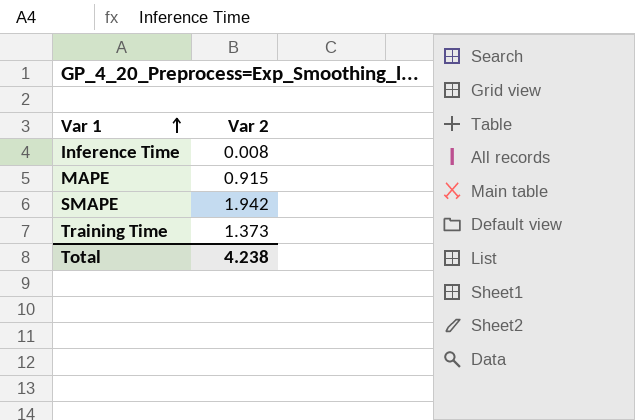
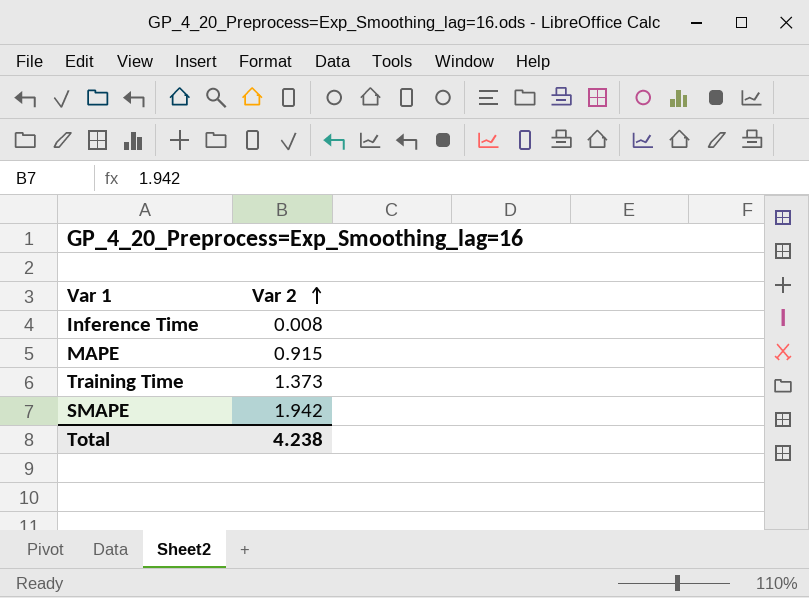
row order: Var 1 ascending -> Var 2 ascending

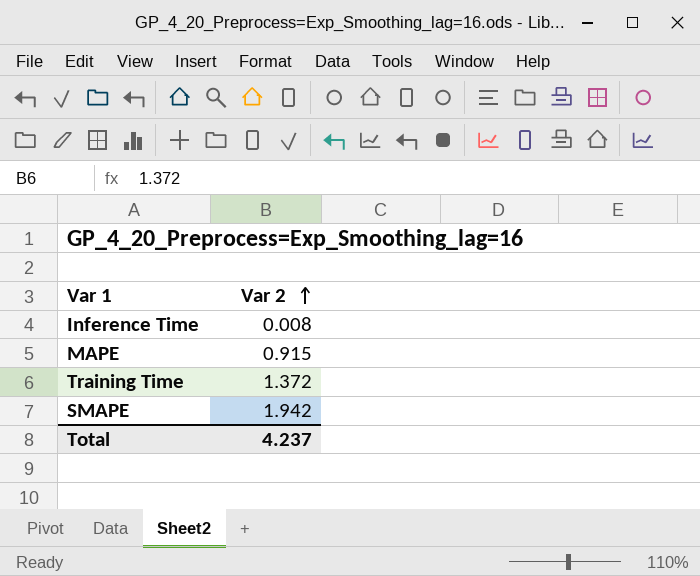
Training Time | Var 2: 1.373 -> 1.372
Total | Var 2: 4.238 -> 4.237

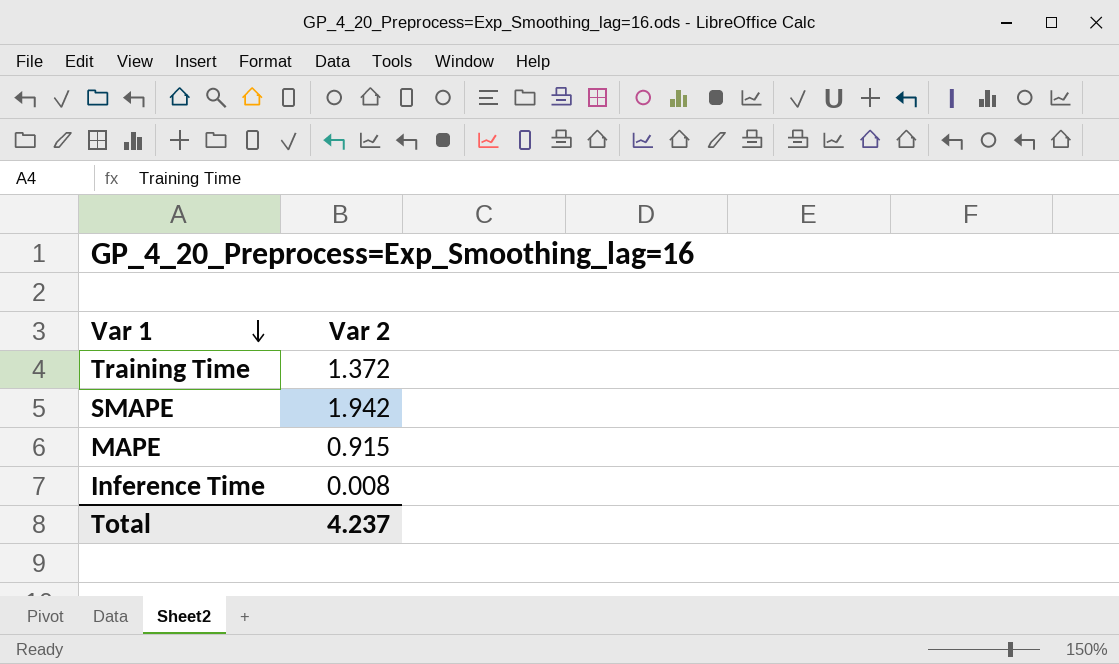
row order: Var 2 ascending -> Var 1 descending

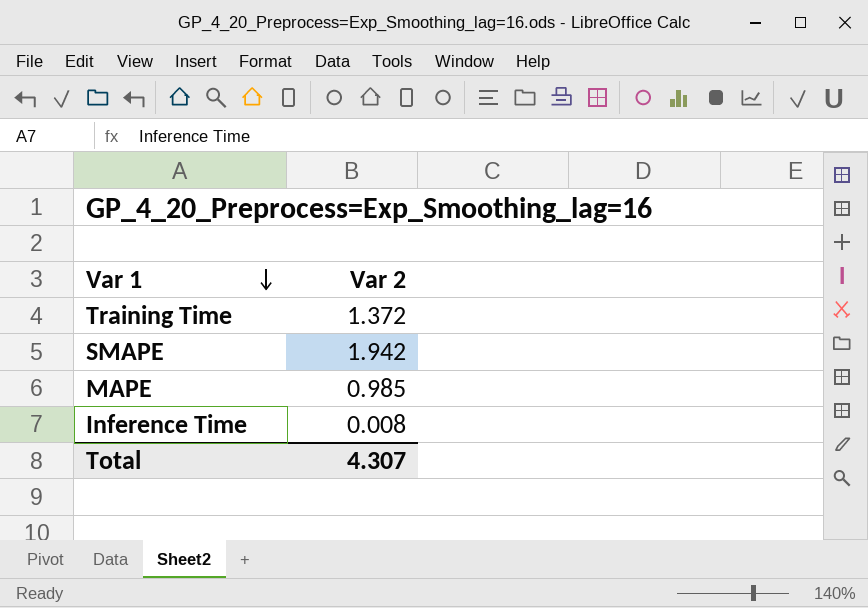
MAPE | Var 2: 0.915 -> 0.985
Total | Var 2: 4.237 -> 4.307

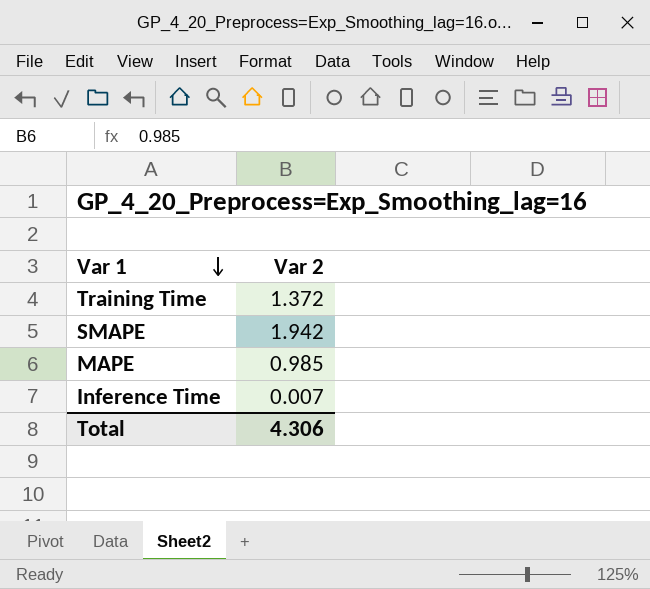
Inference Time | Var 2: 0.008 -> 0.007
Total | Var 2: 4.307 -> 4.306

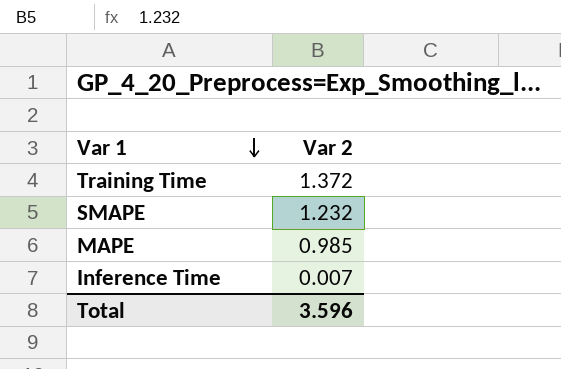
SMAPE | Var 2: 1.942 -> 1.232
Total | Var 2: 4.306 -> 3.596

